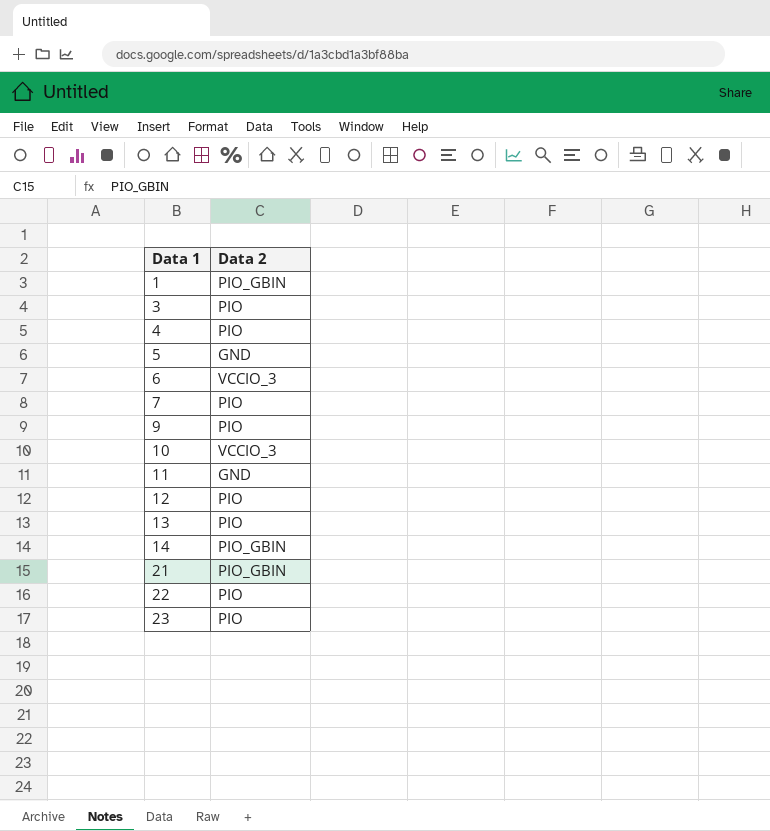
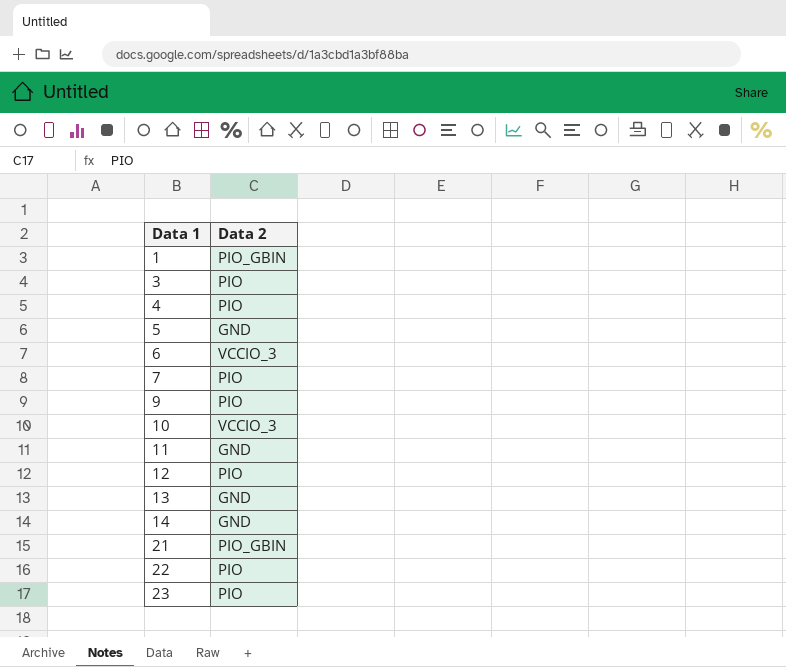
13 | Data 2: PIO -> GND
14 | Data 2: PIO_GBIN -> GND

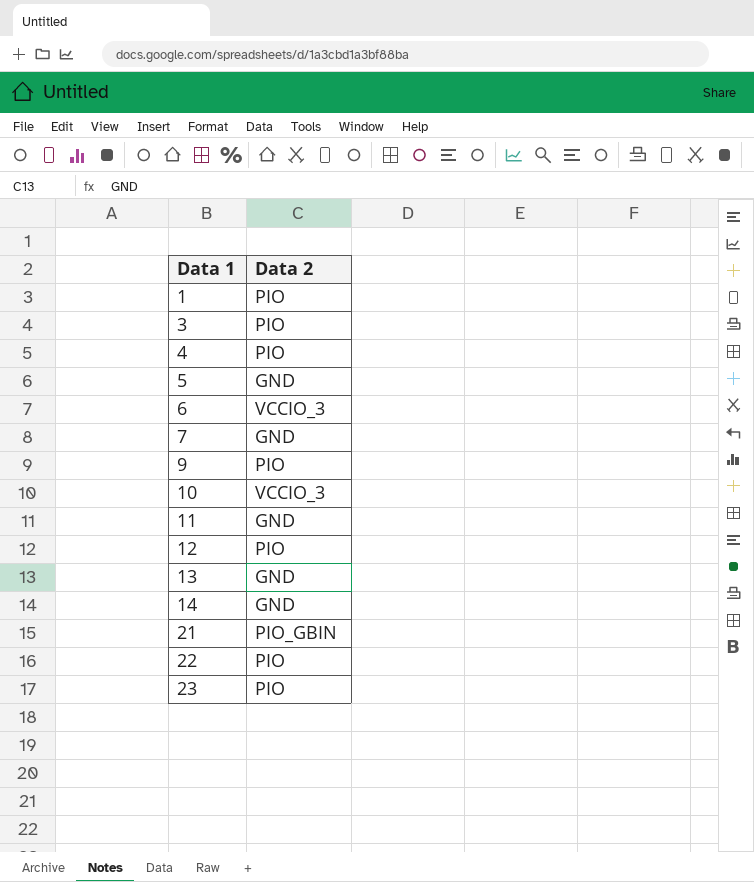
1 | Data 2: PIO_GBIN -> PIO
7 | Data 2: PIO -> GND

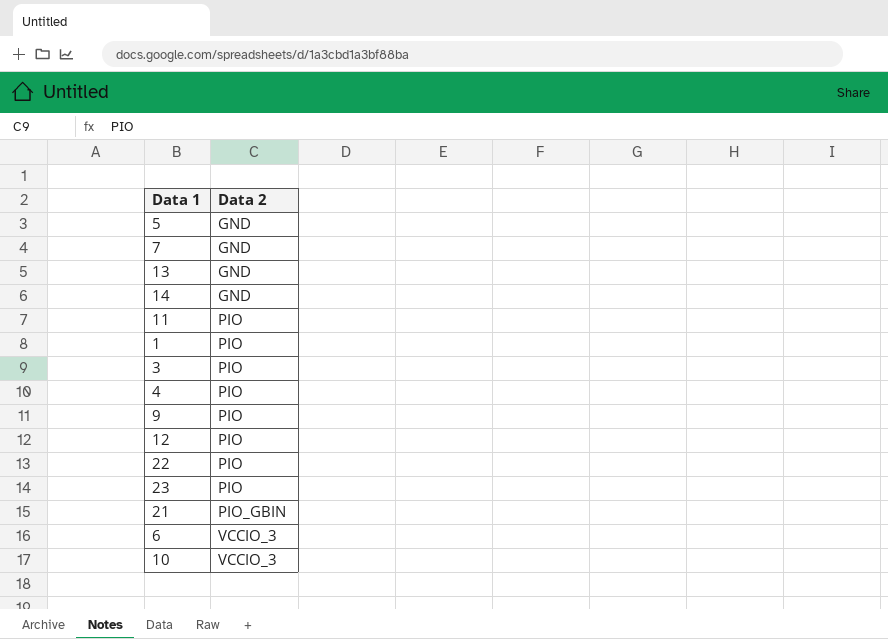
row order: Data 1 ascending -> Data 2 ascending
11 | Data 2: GND -> PIO

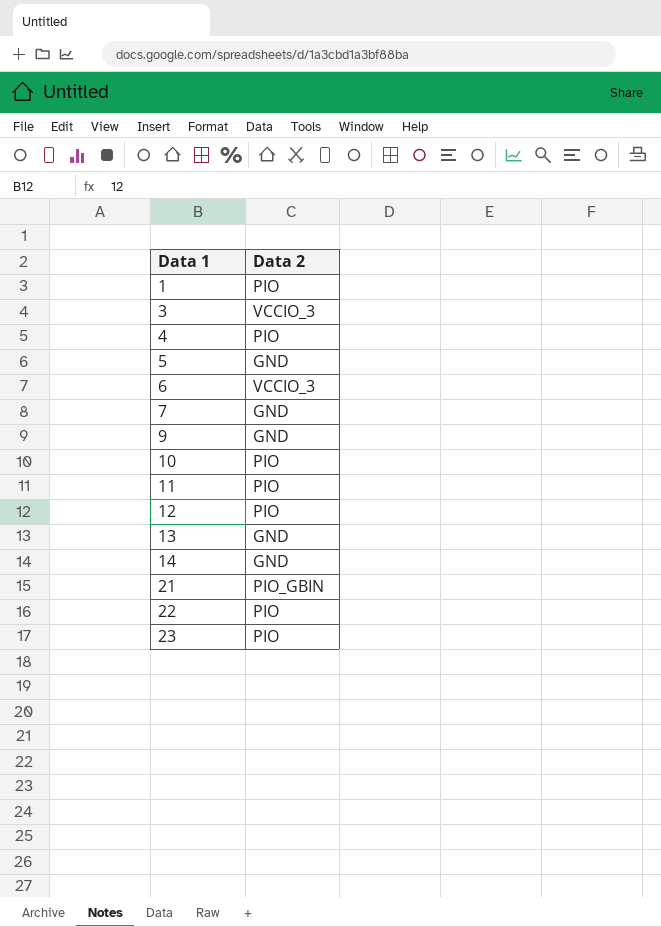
row order: Data 2 ascending -> Data 1 ascending
3 | Data 2: PIO -> VCCIO_3
9 | Data 2: PIO -> GND
10 | Data 2: VCCIO_3 -> PIO

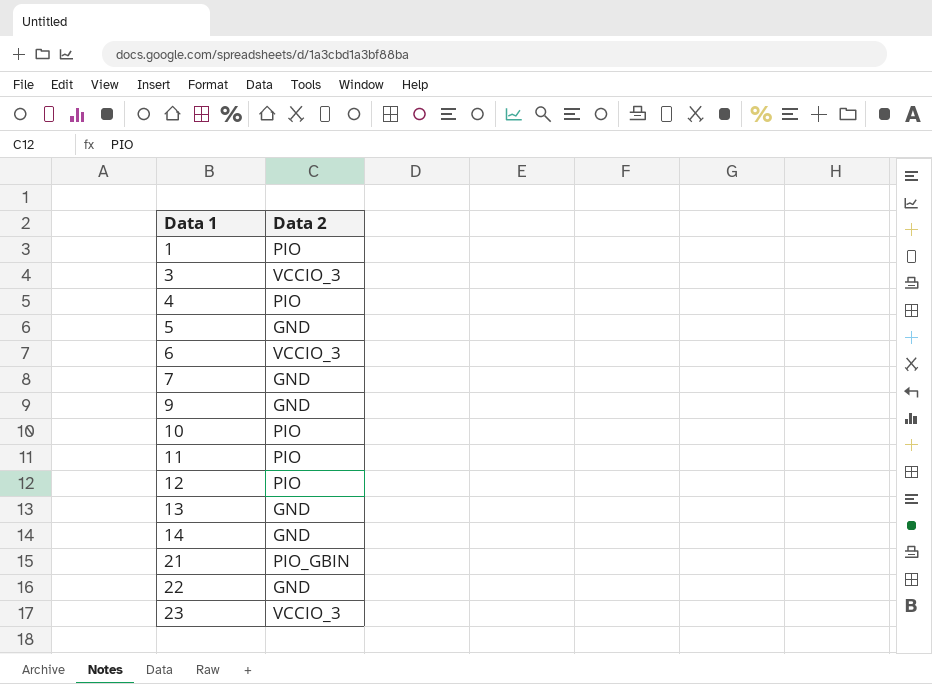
22 | Data 2: PIO -> GND
23 | Data 2: PIO -> VCCIO_3

